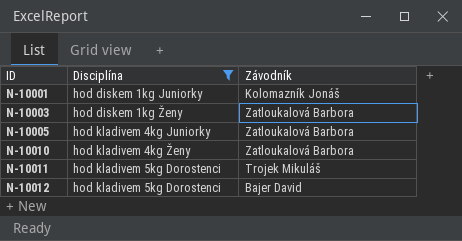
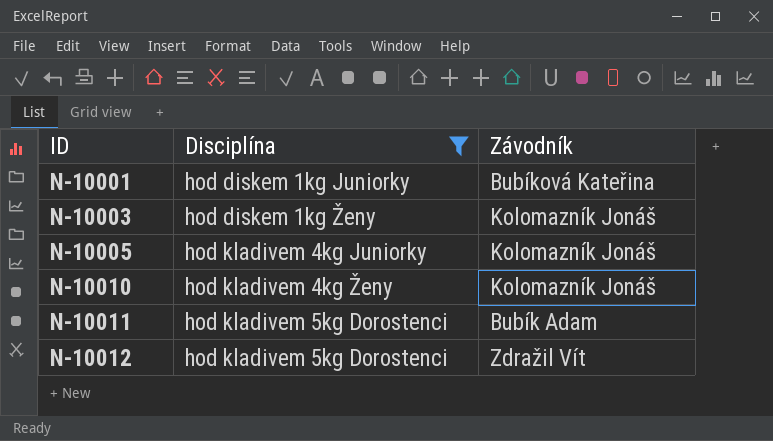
N-10001 | Závodník: Kolomazník Jonáš -> Bubíková Kateřina
N-10003 | Závodník: Zatloukalová Barbora -> Kolomazník Jonáš
N-10005 | Závodník: Zatloukalová Barbora -> Kolomazník Jonáš
N-10010 | Závodník: Zatloukalová Barbora -> Kolomazník Jonáš
N-10011 | Závodník: Trojek Mikuláš -> Bubík Adam
N-10012 | Závodník: Bajer David -> Zdražil Vít

